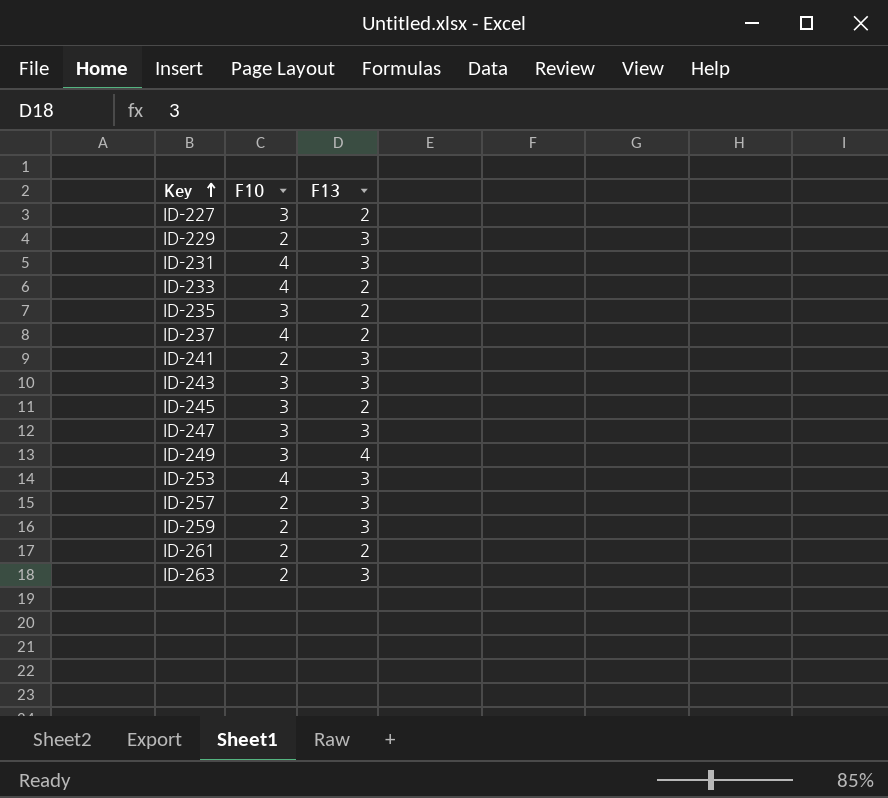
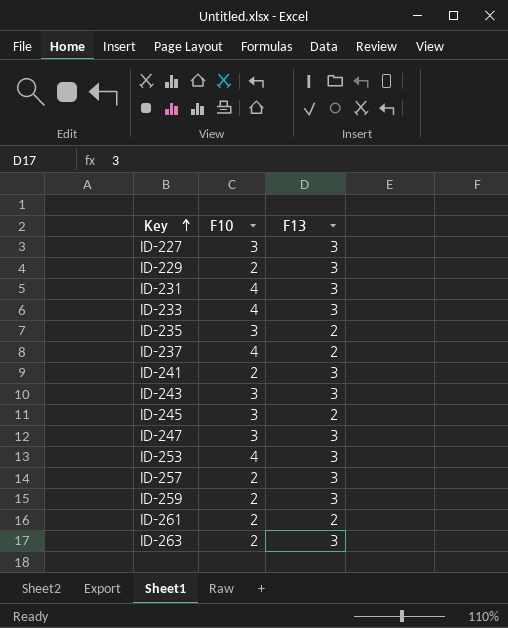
row ID-249: 3 | 4 -> none
ID-227 | F13: 2 -> 3
ID-233 | F13: 2 -> 3

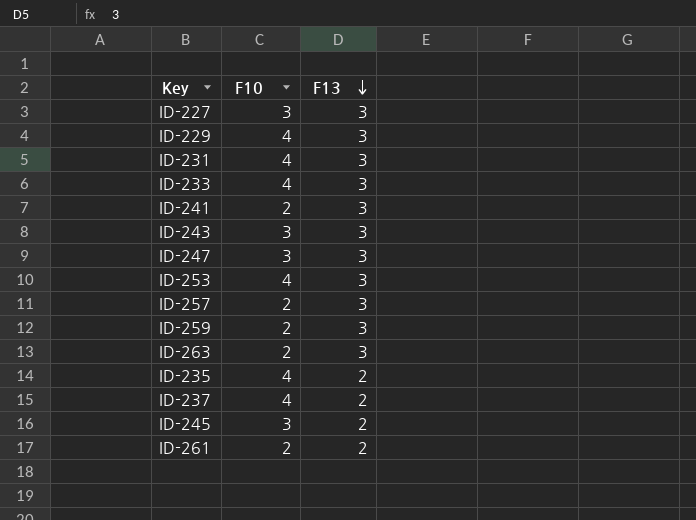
row order: Key ascending -> F13 descending
ID-229 | F10: 2 -> 4
ID-235 | F10: 3 -> 4

